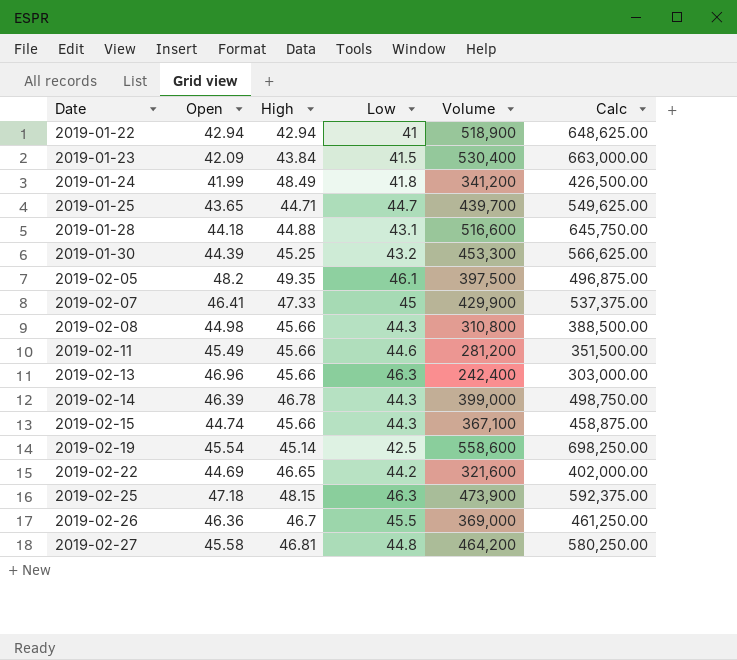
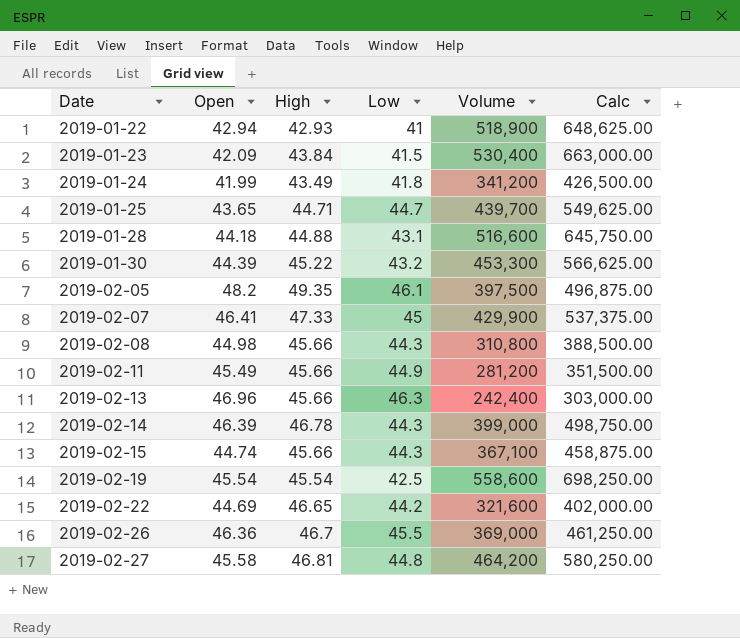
row 2019-02-25: 47.18 | 48.15 | 46.3 | 473,900 | 592,375.00 -> none
2019-01-22 | High: 42.94 -> 42.93
2019-01-24 | High: 48.49 -> 43.49
2019-01-30 | High: 45.25 -> 45.22
2019-02-11 | Low: 44.6 -> 44.9
2019-02-19 | High: 45.14 -> 45.54

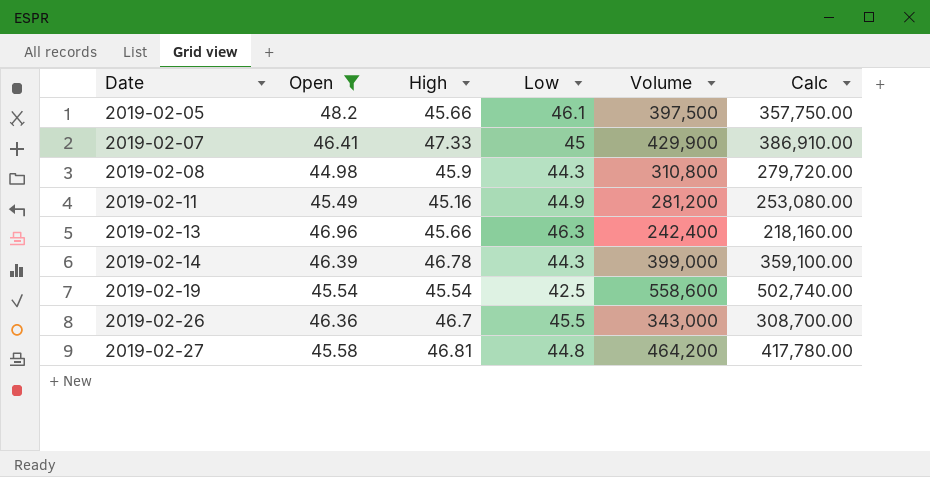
filter: none -> Open >= 44.98
column Calc | formula: [Volume] * 1.25 -> [Volume] * 0.9
2019-02-05 | High: 49.35 -> 45.66
2019-02-08 | High: 45.66 -> 45.9
2019-02-11 | High: 45.66 -> 45.16
2019-02-26 | Volume: 369,000 -> 343,000

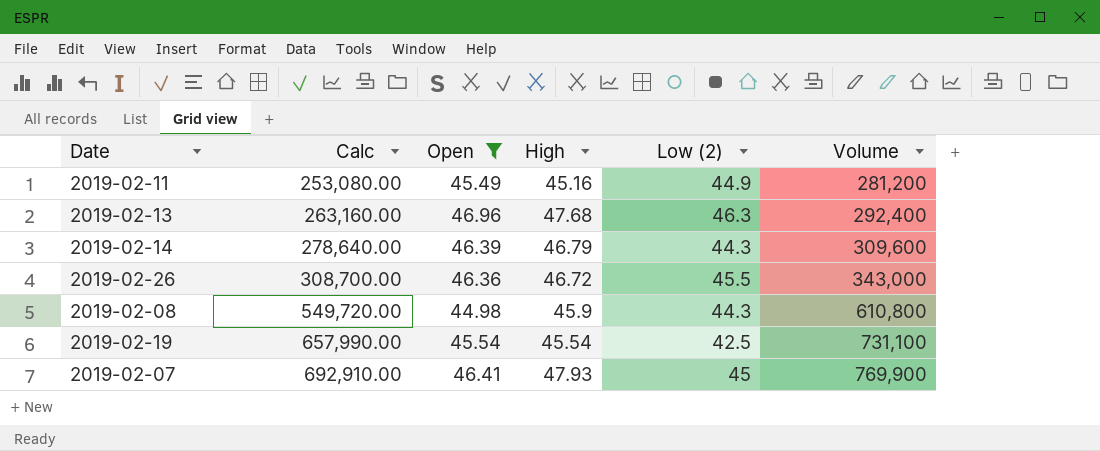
row order: Date ascending -> Calc ascending
column Calc | position: 6 -> 2
column name: Low -> Low (2)
row 2019-02-05: 48.2 | 45.66 | 46.1 | 397,500 | 357,750.00 -> none
row 2019-02-27: 45.58 | 46.81 | 44.8 | 464,200 | 417,780.00 -> none
2019-02-13 | Calc: 218,160.00 -> 263,160.00
2019-02-13 | High: 45.66 -> 47.68
2019-02-13 | Volume: 242,400 -> 292,400
2019-02-14 | Calc: 359,100.00 -> 278,640.00
2019-02-14 | High: 46.78 -> 46.79
2019-02-14 | Volume: 399,000 -> 309,600
2019-02-26 | High: 46.7 -> 46.72
2019-02-08 | Calc: 279,720.00 -> 549,720.00
2019-02-08 | Volume: 310,800 -> 610,800
2019-02-19 | Calc: 502,740.00 -> 657,990.00
2019-02-19 | Volume: 558,600 -> 731,100
2019-02-07 | Calc: 386,910.00 -> 692,910.00
2019-02-07 | High: 47.33 -> 47.93
2019-02-07 | Volume: 429,900 -> 769,900

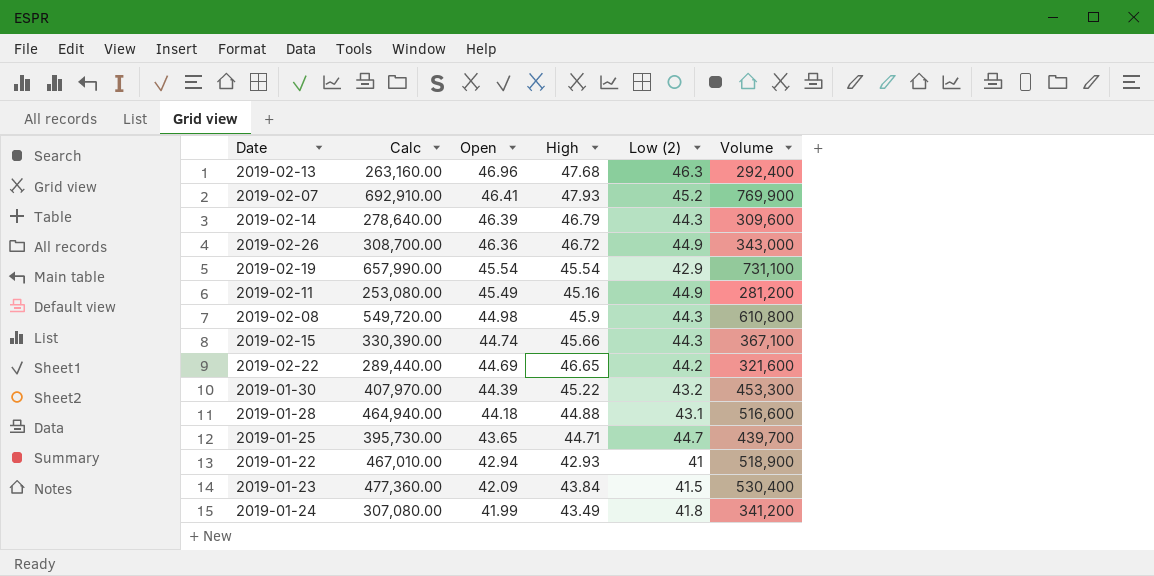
filter: Open >= 44.98 -> none
row order: Calc ascending -> Open descending
2019-02-07 | Low (2): 45 -> 45.2
2019-02-26 | Low (2): 45.5 -> 44.9
2019-02-19 | Low (2): 42.5 -> 42.9

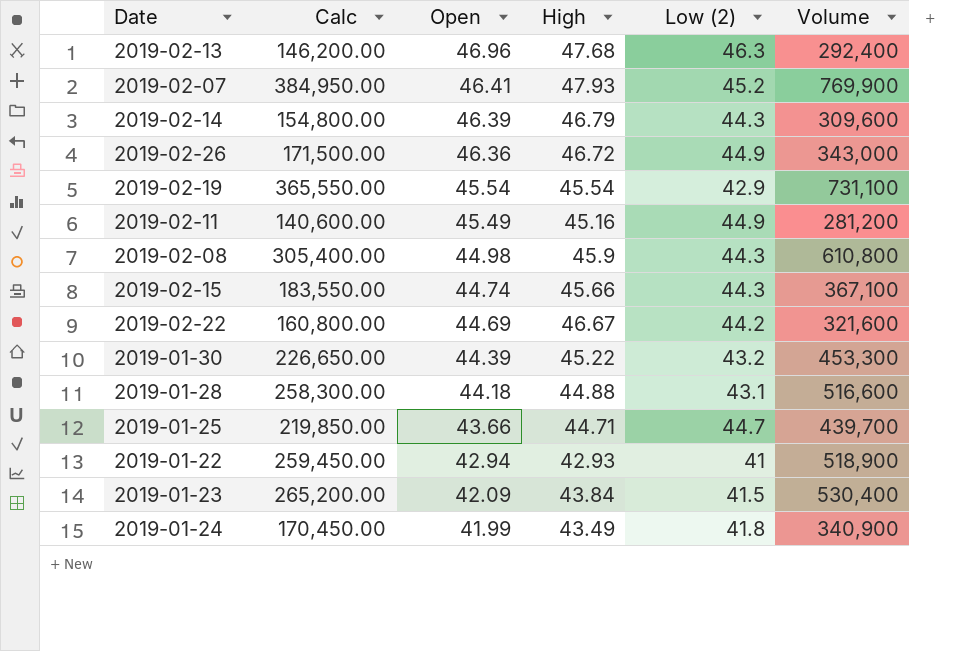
column Calc | formula: [Volume] * 0.9 -> [Volume] * 0.5
2019-02-22 | High: 46.65 -> 46.67
2019-01-25 | Open: 43.65 -> 43.66
2019-01-24 | Volume: 341,200 -> 340,900

